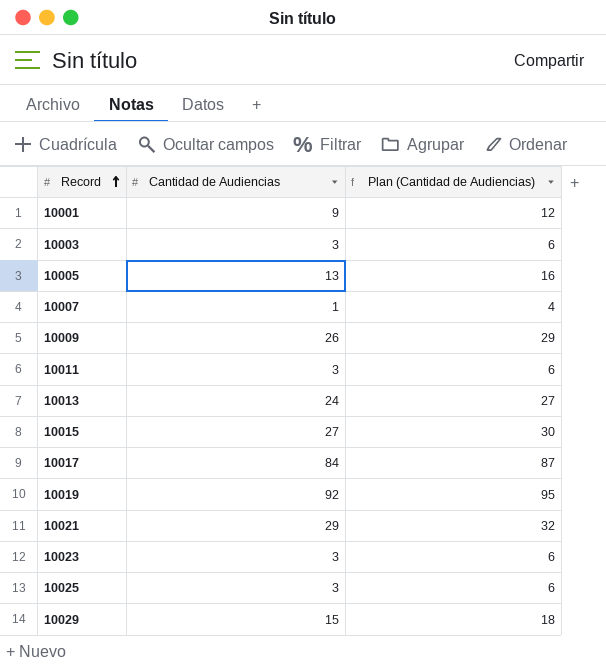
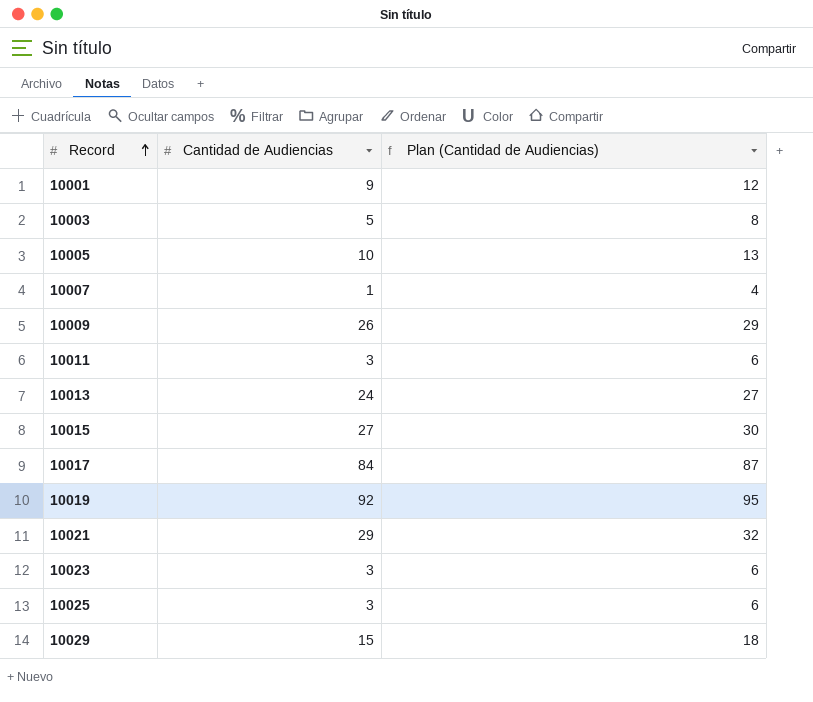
10003 | Cantidad de Audiencias: 3 -> 5
10003 | Plan (Cantidad de Audiencias): 6 -> 8
10005 | Cantidad de Audiencias: 13 -> 10
10005 | Plan (Cantidad de Audiencias): 16 -> 13

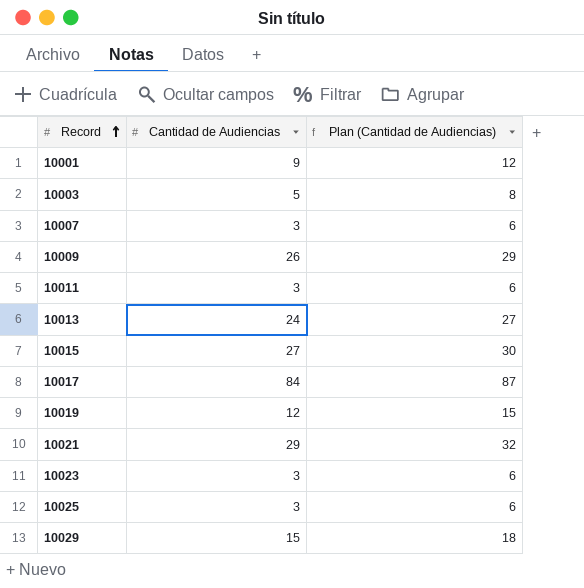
row 10005: 10 | 13 -> none
10007 | Cantidad de Audiencias: 1 -> 3
10007 | Plan (Cantidad de Audiencias): 4 -> 6
10019 | Cantidad de Audiencias: 92 -> 12
10019 | Plan (Cantidad de Audiencias): 95 -> 15

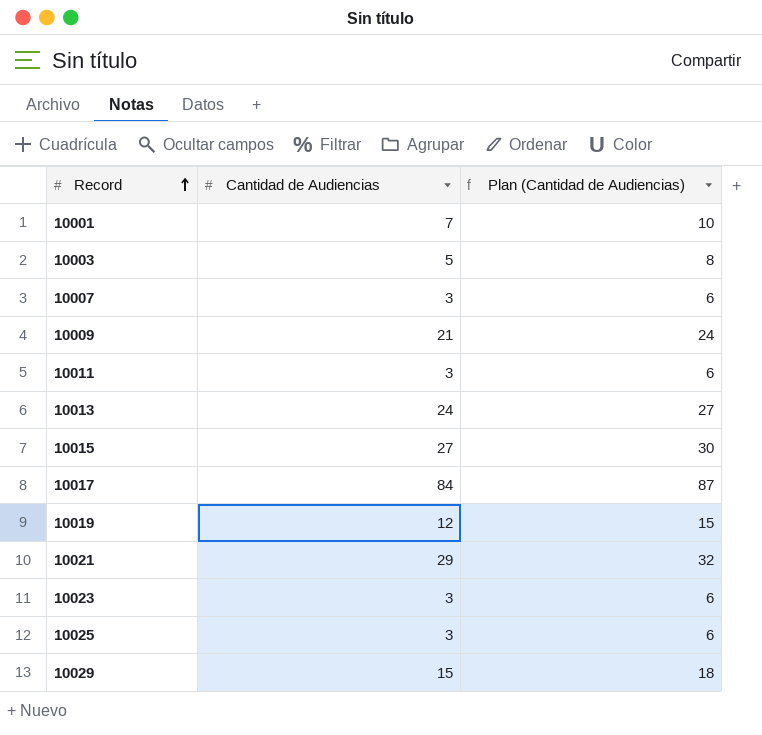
10001 | Cantidad de Audiencias: 9 -> 7
10001 | Plan (Cantidad de Audiencias): 12 -> 10
10009 | Cantidad de Audiencias: 26 -> 21
10009 | Plan (Cantidad de Audiencias): 29 -> 24

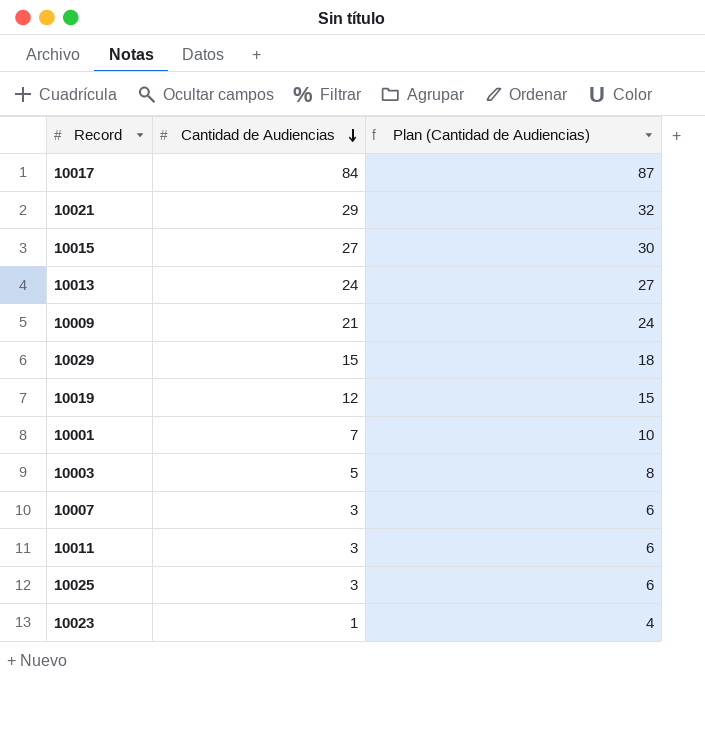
row order: Record ascending -> Cantidad de Audiencias descending
10023 | Cantidad de Audiencias: 3 -> 1
10023 | Plan (Cantidad de Audiencias): 6 -> 4

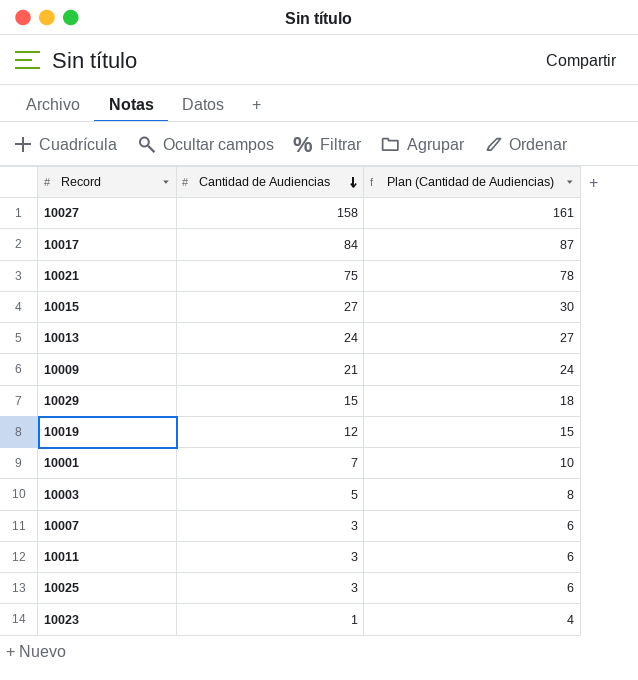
row 10027: none -> 158 | 161
10021 | Cantidad de Audiencias: 29 -> 75
10021 | Plan (Cantidad de Audiencias): 32 -> 78

